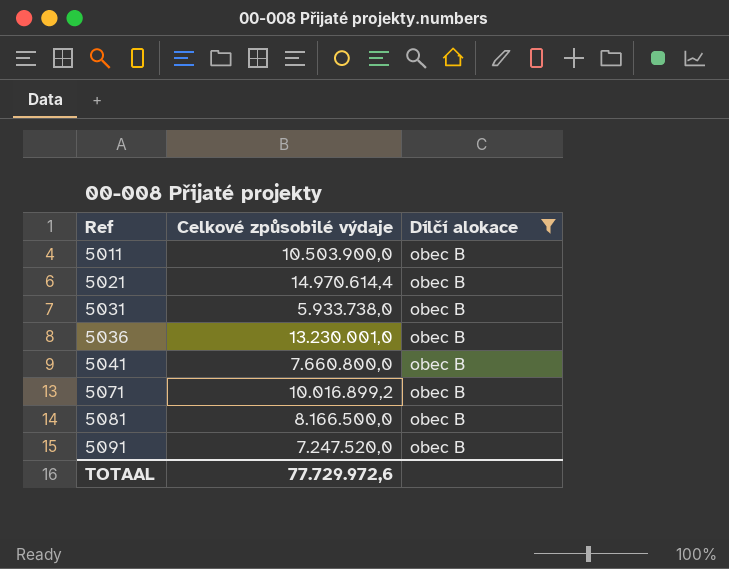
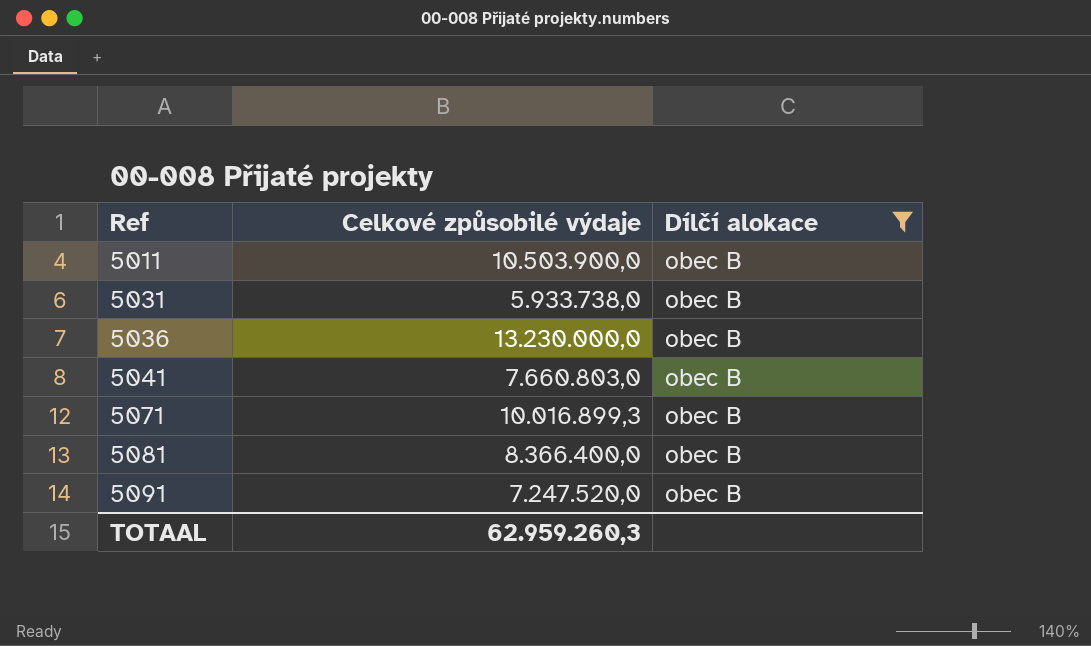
row 5021: 14.970.614,4 | obec B -> none
5036 | Celkové způsobilé výdaje: 13.230.001,0 -> 13.230.000,0
5041 | Celkové způsobilé výdaje: 7.660.800,0 -> 7.660.803,0
5071 | Celkové způsobilé výdaje: 10.016.899,2 -> 10.016.899,3
5081 | Celkové způsobilé výdaje: 8.166.500,0 -> 8.366.400,0
TOTAAL | Celkové způsobilé výdaje: 77.729.972,6 -> 62.959.260,3

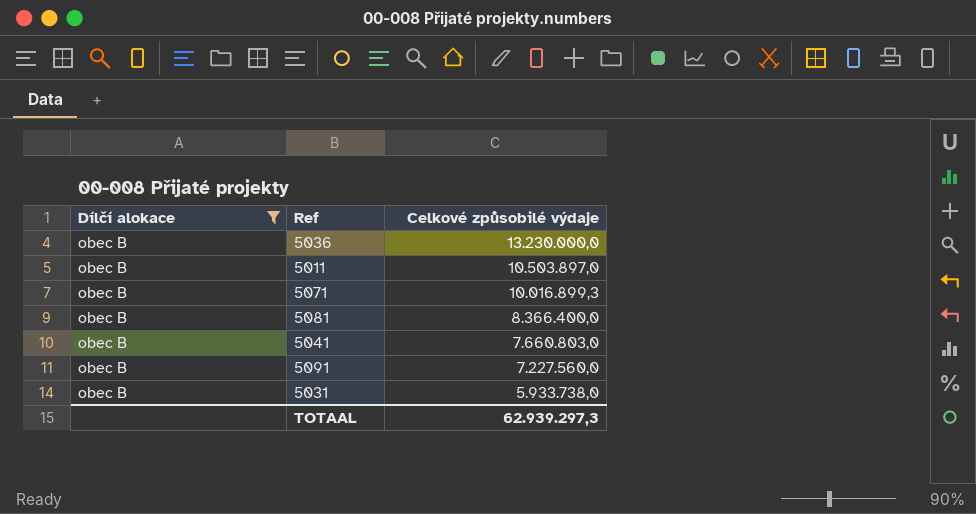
row order: Ref ascending -> Celkové způsobilé výdaje descending
column Dílčí alokace | position: 3 -> 1
5011 | Celkové způsobilé výdaje: 10.503.900,0 -> 10.503.897,0
5091 | Celkové způsobilé výdaje: 7.247.520,0 -> 7.227.560,0
TOTAAL | Celkové způsobilé výdaje: 62.959.260,3 -> 62.939.297,3

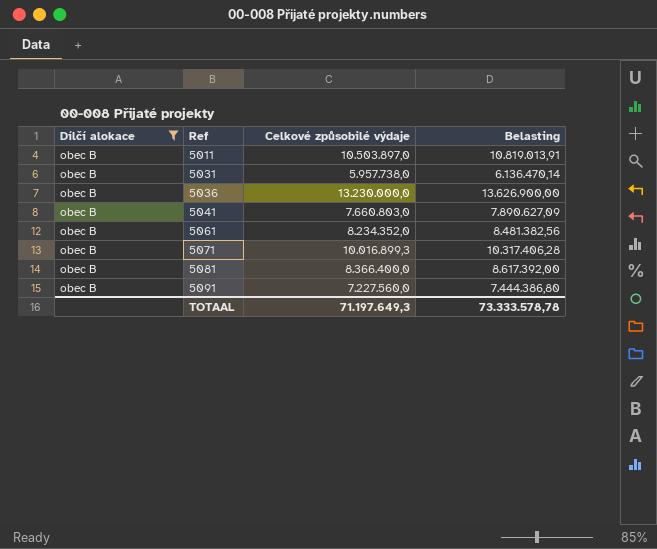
row order: Celkové způsobilé výdaje descending -> Ref ascending
column Belasting | formula: none -> [Celkové způsobilé výdaje] * 1,03
5031 | Celkové způsobilé výdaje: 5.933.738,0 -> 5.957.738,0
row 5061: none -> obec B | 8.234.352,0 | 8.481.382,56
TOTAAL | Celkové způsobilé výdaje: 62.939.297,3 -> 71.197.649,3

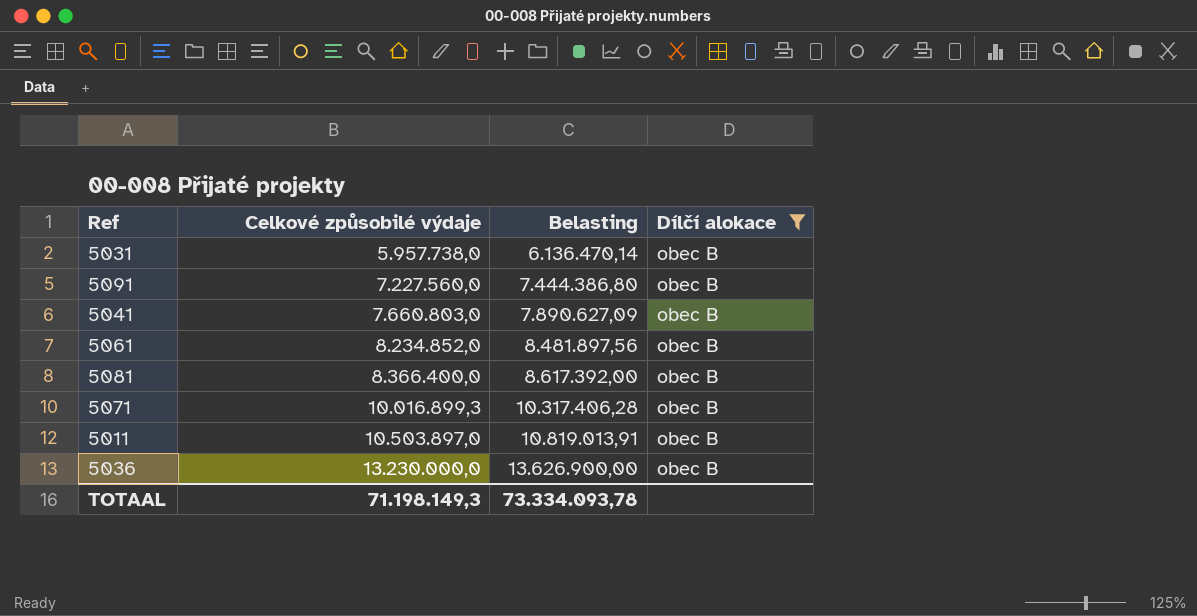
row order: Ref ascending -> Celkové způsobilé výdaje ascending
column Dílčí alokace | position: 1 -> 4
5061 | Celkové způsobilé výdaje: 8.234.352,0 -> 8.234.852,0
5061 | Belasting: 8.481.382,56 -> 8.481.897,56
TOTAAL | Celkové způsobilé výdaje: 71.197.649,3 -> 71.198.149,3
TOTAAL | Belasting: 73.333.578,78 -> 73.334.093,78

